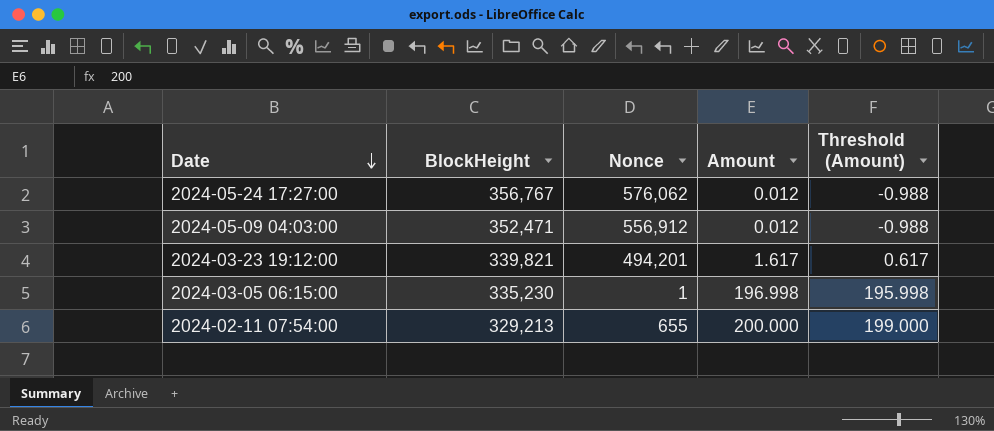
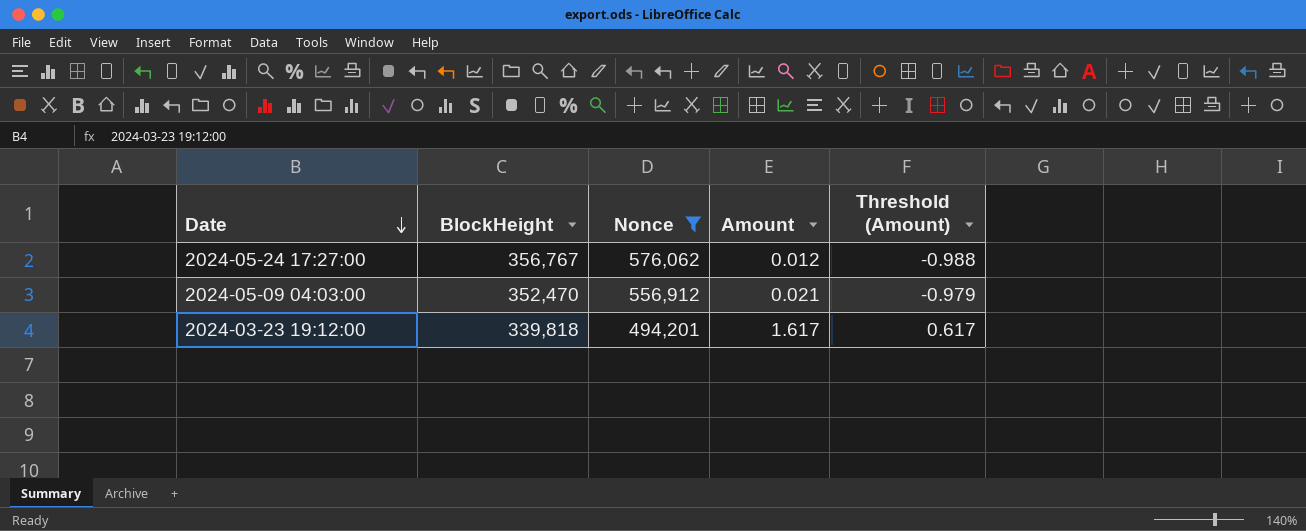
filter: none -> Nonce >= 494,201
2024-05-09 04:03:00 | BlockHeight: 352,471 -> 352,470
2024-05-09 04:03:00 | Amount: 0.012 -> 0.021
2024-05-09 04:03:00 | Threshold (Amount): -0.988 -> -0.979
2024-03-23 19:12:00 | BlockHeight: 339,821 -> 339,818

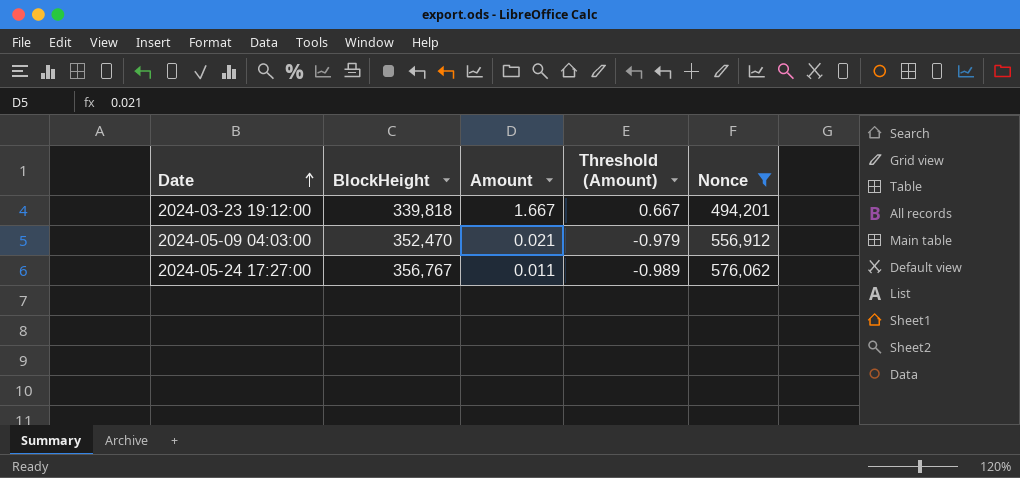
row order: Date descending -> Date ascending
column Nonce | position: 3 -> 5
2024-03-23 19:12:00 | Amount: 1.617 -> 1.667
2024-03-23 19:12:00 | Threshold (Amount): 0.617 -> 0.667
2024-05-24 17:27:00 | Amount: 0.012 -> 0.011
2024-05-24 17:27:00 | Threshold (Amount): -0.988 -> -0.989

